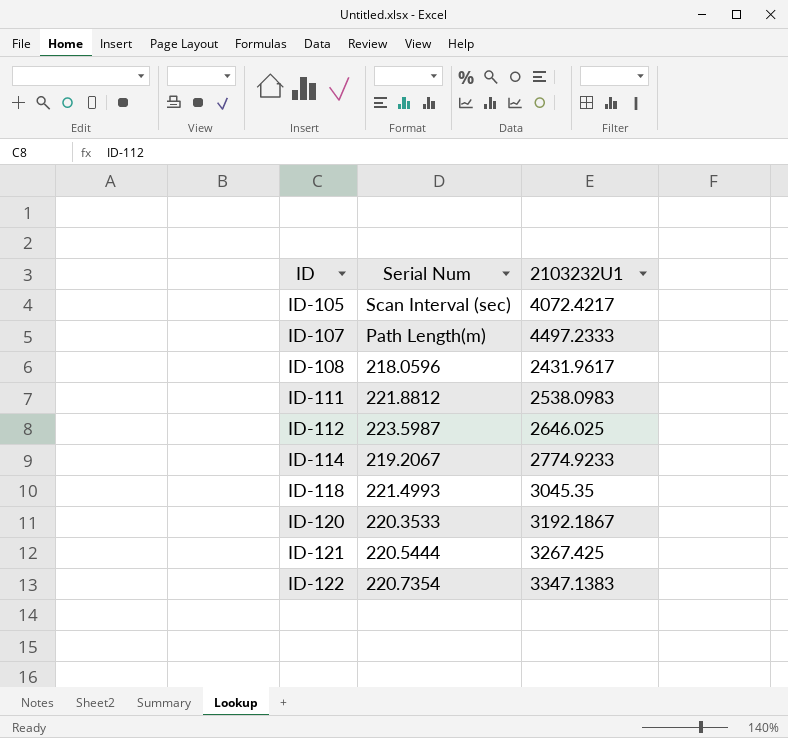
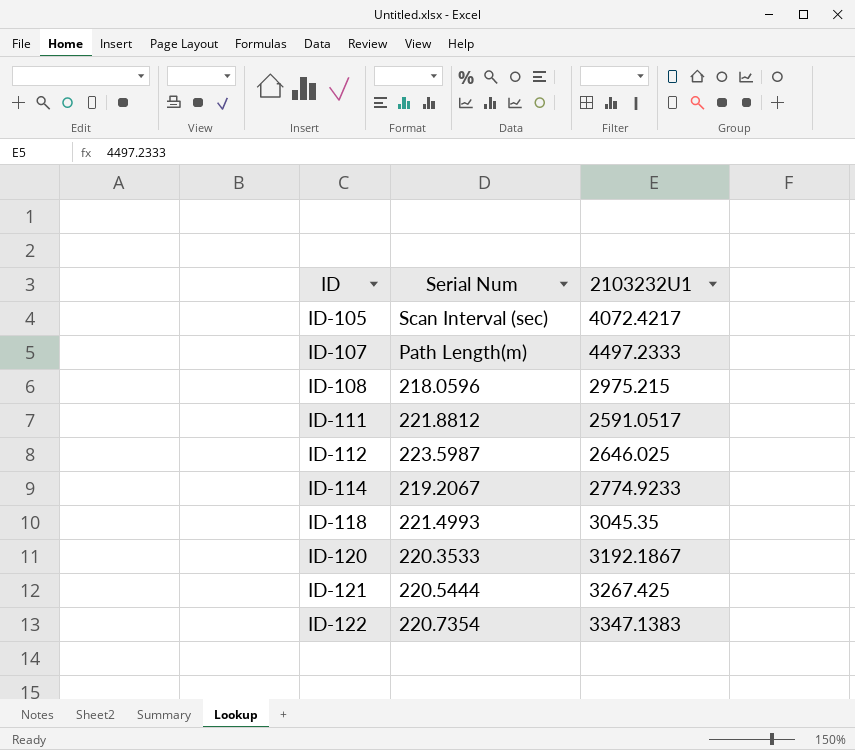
ID-108 | 2103232U1: 2431.9617 -> 2975.215
ID-111 | 2103232U1: 2538.0983 -> 2591.0517

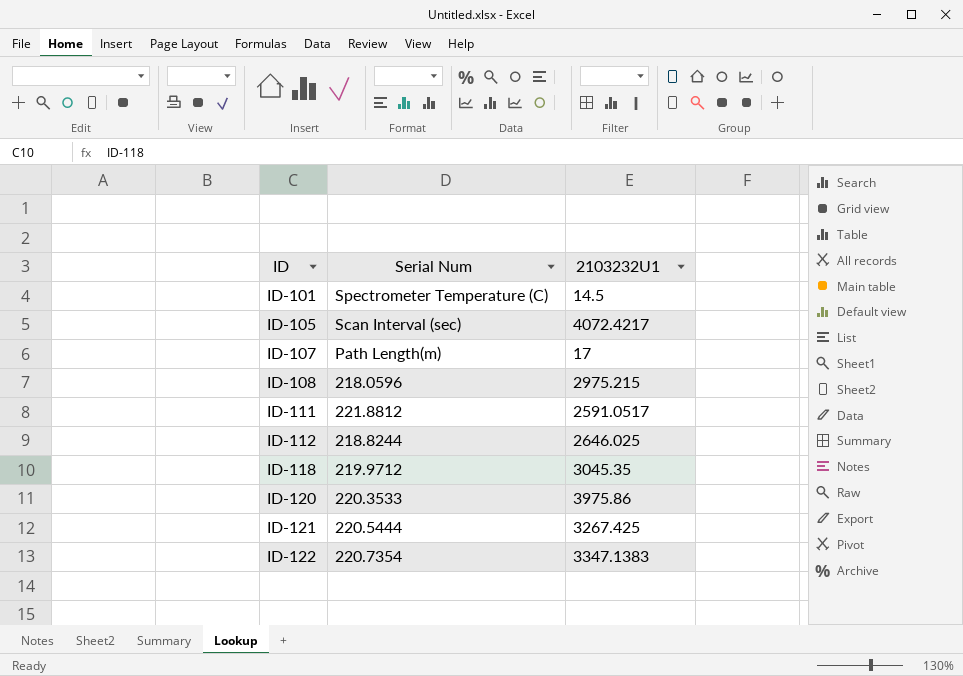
row ID-114: 219.2067 | 2774.9233 -> none
row ID-101: none -> Spectrometer Temperature (C) | 14.5
ID-107 | 2103232U1: 4497.2333 -> 17
ID-112 | Serial Num: 223.5987 -> 218.8244
ID-118 | Serial Num: 221.4993 -> 219.9712
ID-120 | 2103232U1: 3192.1867 -> 3975.86

